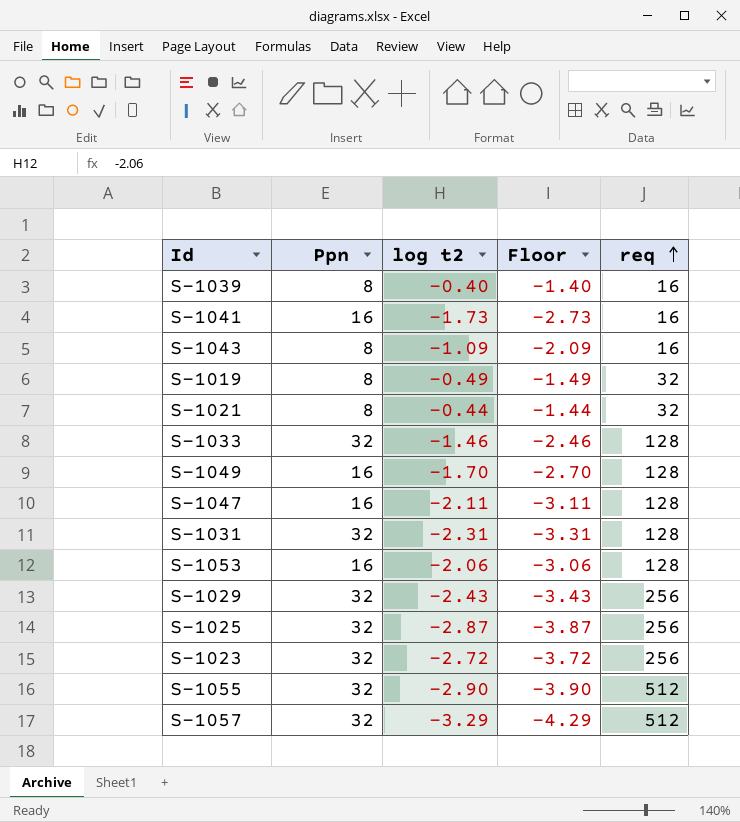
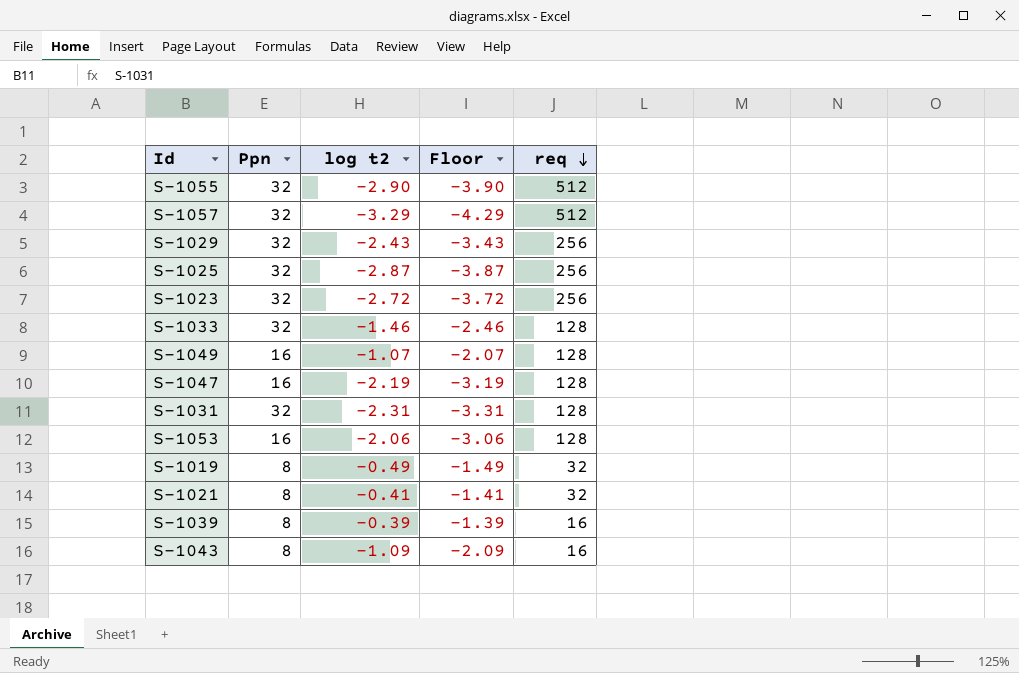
row order: req ascending -> req descending
row S-1041: 16 | -1.73 | -2.73 | 16 -> none
S-1049 | log t2: -1.70 -> -1.07
S-1049 | Floor: -2.70 -> -2.07
S-1047 | log t2: -2.11 -> -2.19
S-1047 | Floor: -3.11 -> -3.19
S-1021 | log t2: -0.44 -> -0.41
S-1021 | Floor: -1.44 -> -1.41
S-1039 | log t2: -0.40 -> -0.39
S-1039 | Floor: -1.40 -> -1.39

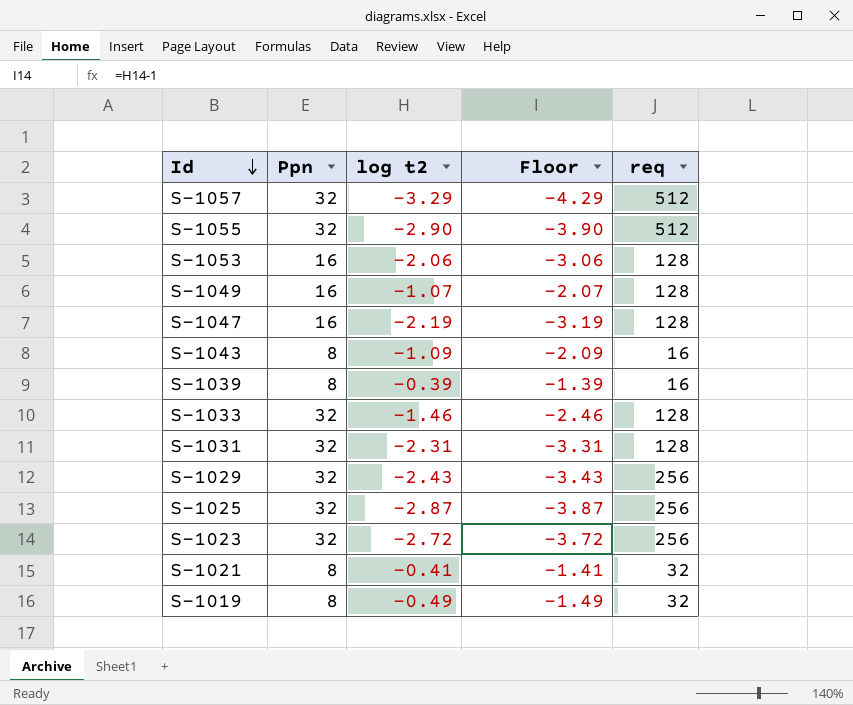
row order: req descending -> Id descending

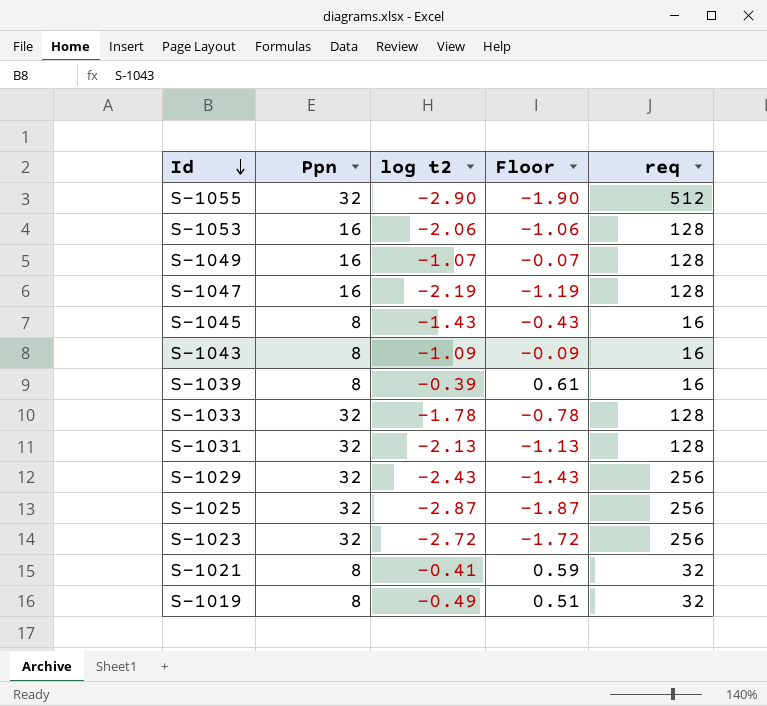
column Floor | formula: [log t2] - 1 -> [log t2] + 1
row S-1057: 32 | -3.29 | -4.29 | 512 -> none
row S-1045: none -> 8 | -1.43 | -0.43 | 16
S-1033 | log t2: -1.46 -> -1.78
S-1031 | log t2: -2.31 -> -2.13

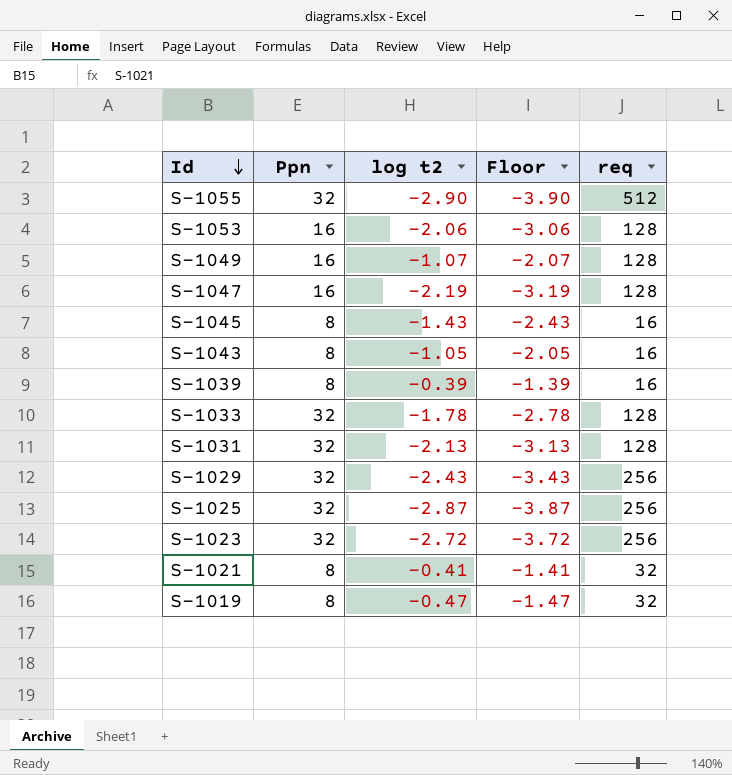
column Floor | formula: [log t2] + 1 -> [log t2] - 1
S-1043 | log t2: -1.09 -> -1.05
S-1019 | log t2: -0.49 -> -0.47

